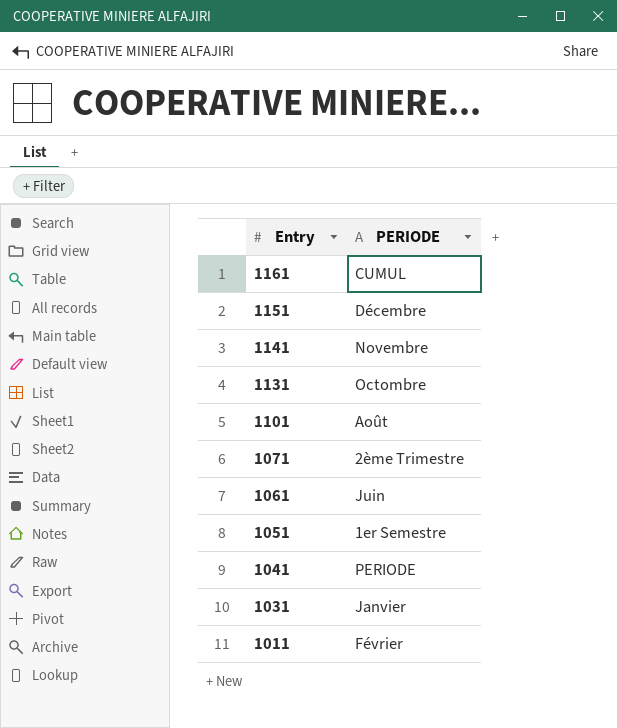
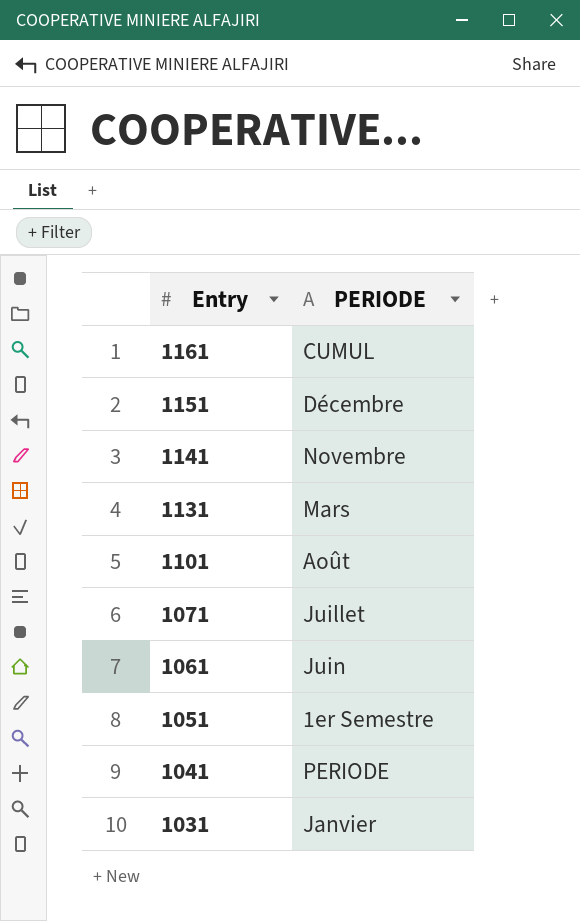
row 1011: Février -> none
1131 | PERIODE: Octombre -> Mars
1071 | PERIODE: 2ème Trimestre -> Juillet

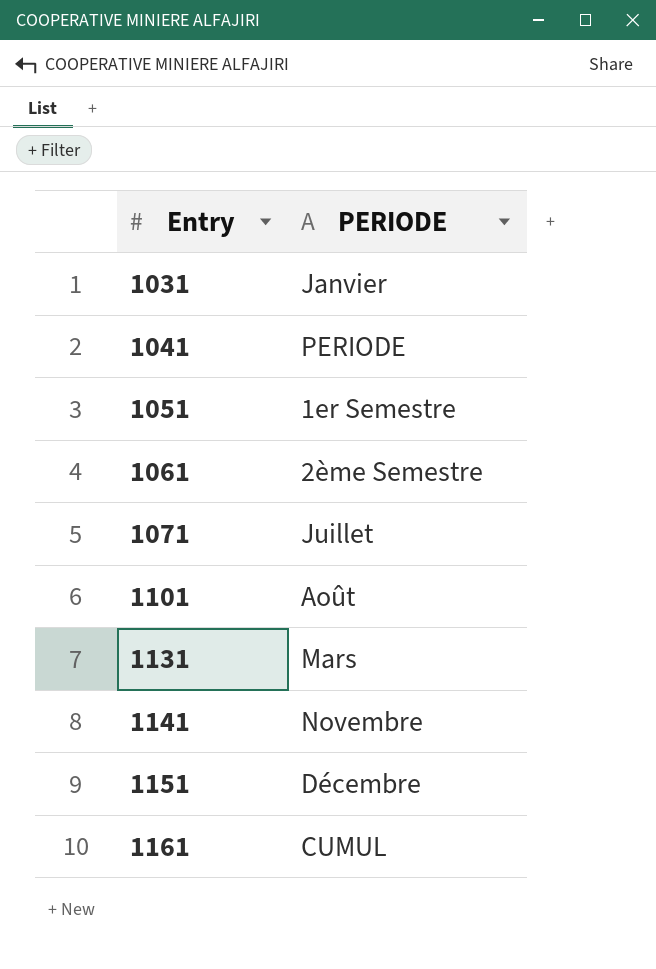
row order: Entry descending -> Entry ascending
1061 | PERIODE: Juin -> 2ème Semestre

